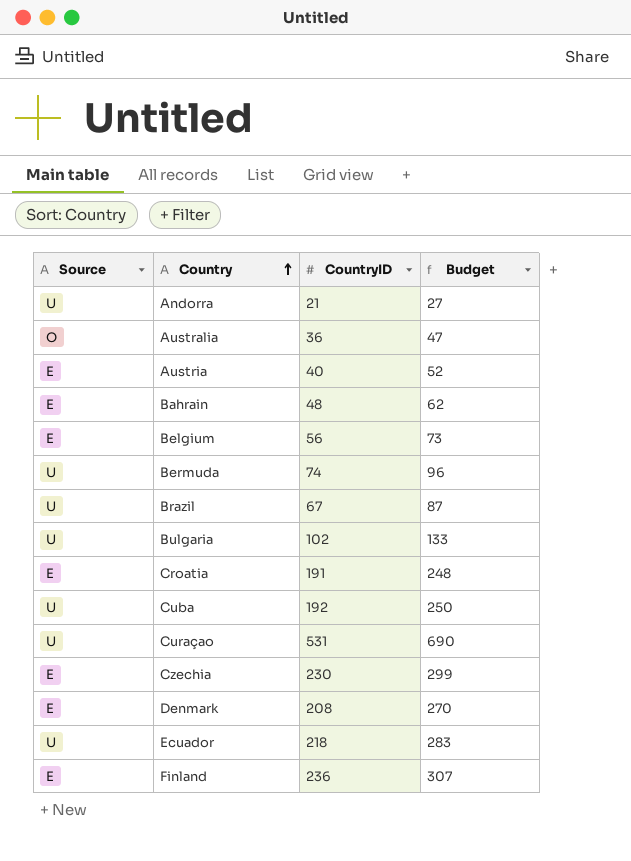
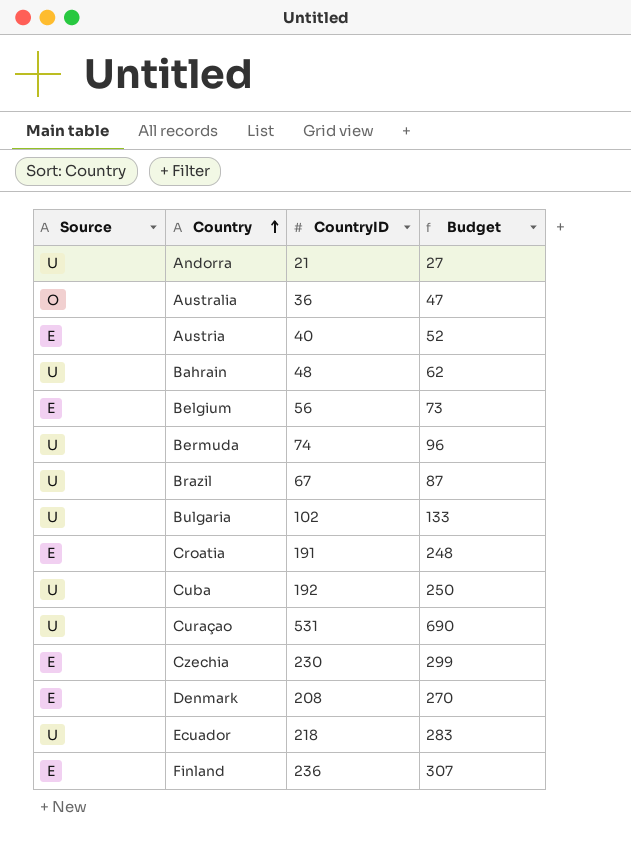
Bahrain | Source: E -> U

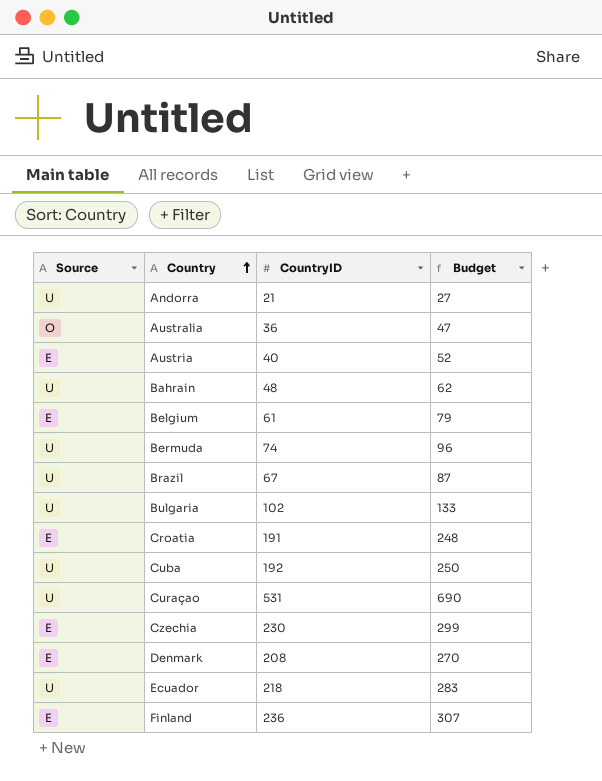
Belgium | CountryID: 56 -> 61
Belgium | Budget: 73 -> 79

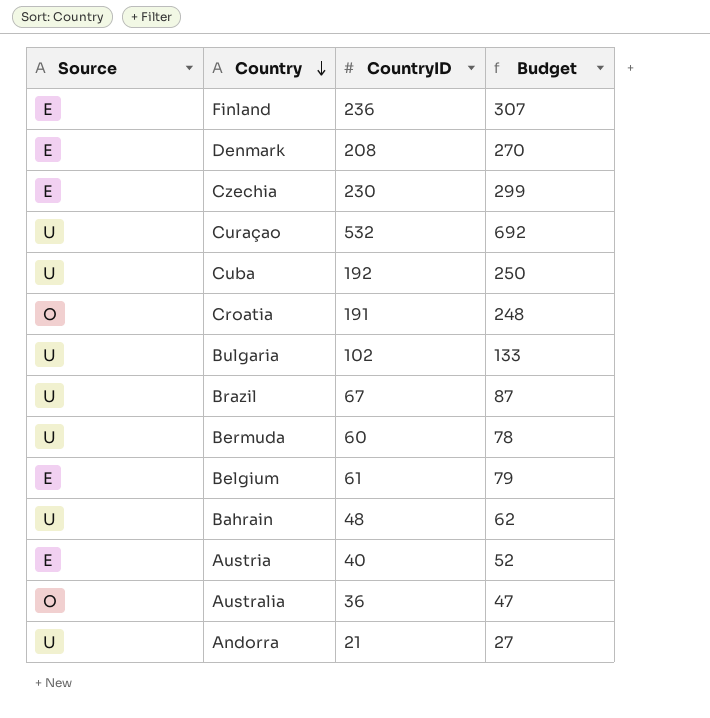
row order: Country ascending -> Country descending
row Ecuador: U | 218 | 283 -> none
Curaçao | CountryID: 531 -> 532
Curaçao | Budget: 690 -> 692
Croatia | Source: E -> O
Bermuda | CountryID: 74 -> 60
Bermuda | Budget: 96 -> 78

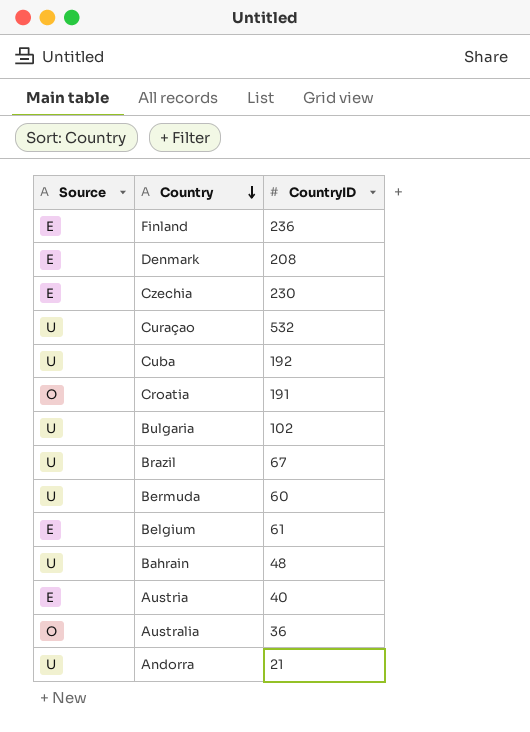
column Budget | formula: [CountryID] * 1.3 -> none

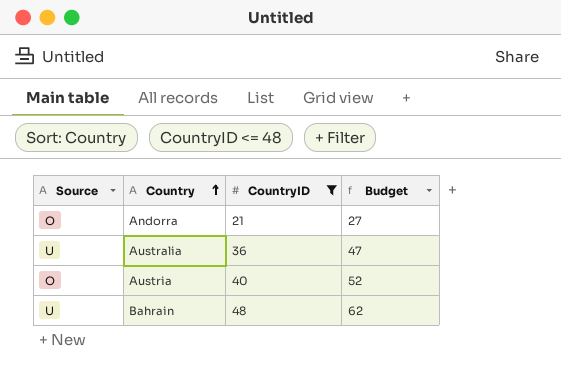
filter: none -> CountryID <= 48
row order: Country descending -> Country ascending
column Budget | formula: none -> [CountryID] * 1.3
Andorra | Source: U -> O
Australia | Source: O -> U
Austria | Source: E -> O

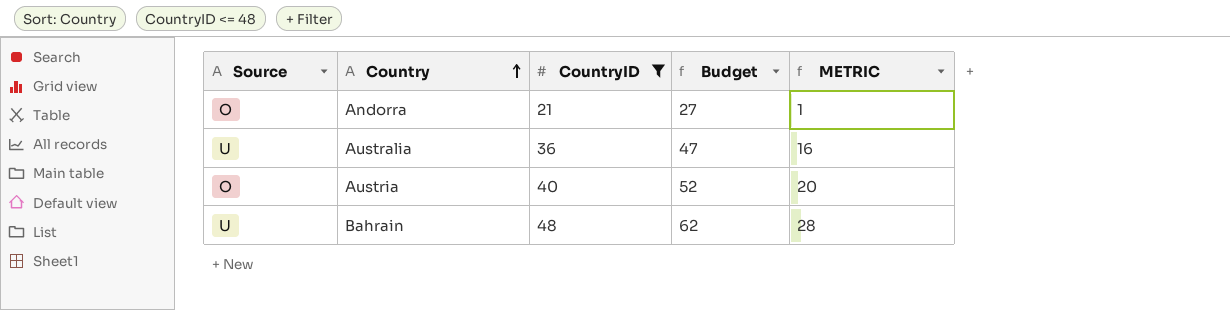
column METRIC | formula: none -> [CountryID] - 20

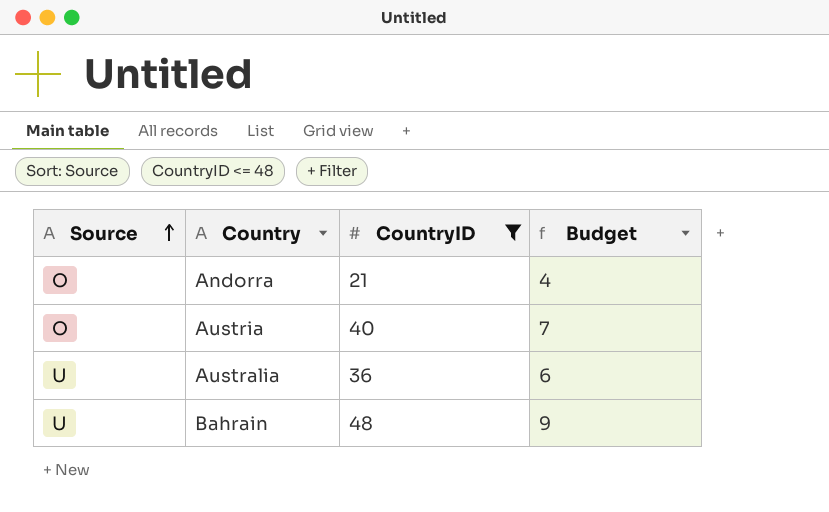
row order: Country ascending -> Source ascending
column METRIC | formula: [CountryID] - 20 -> none
column Budget | formula: [CountryID] * 1.3 -> [CountryID] * 0.18

